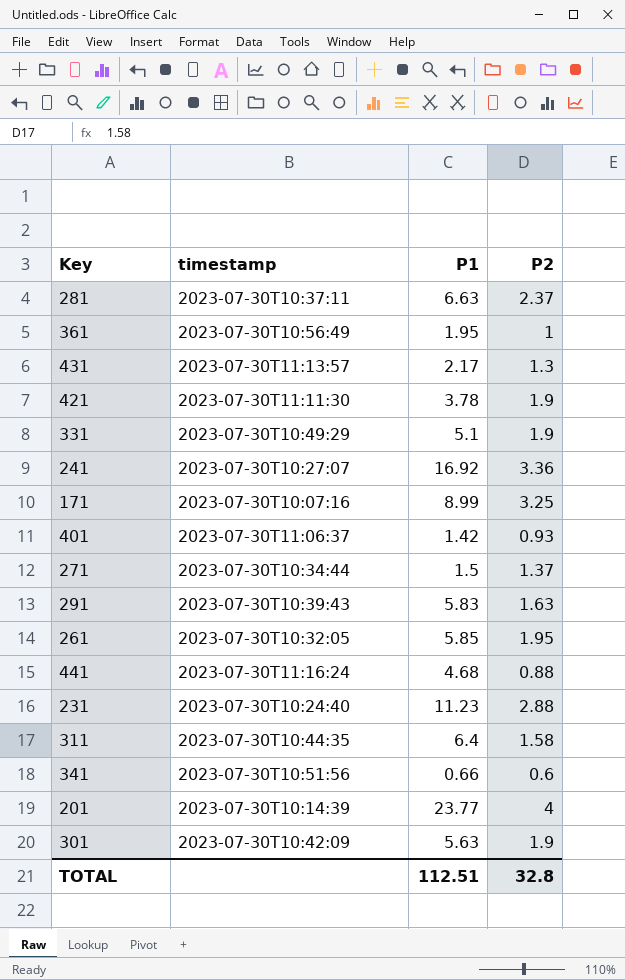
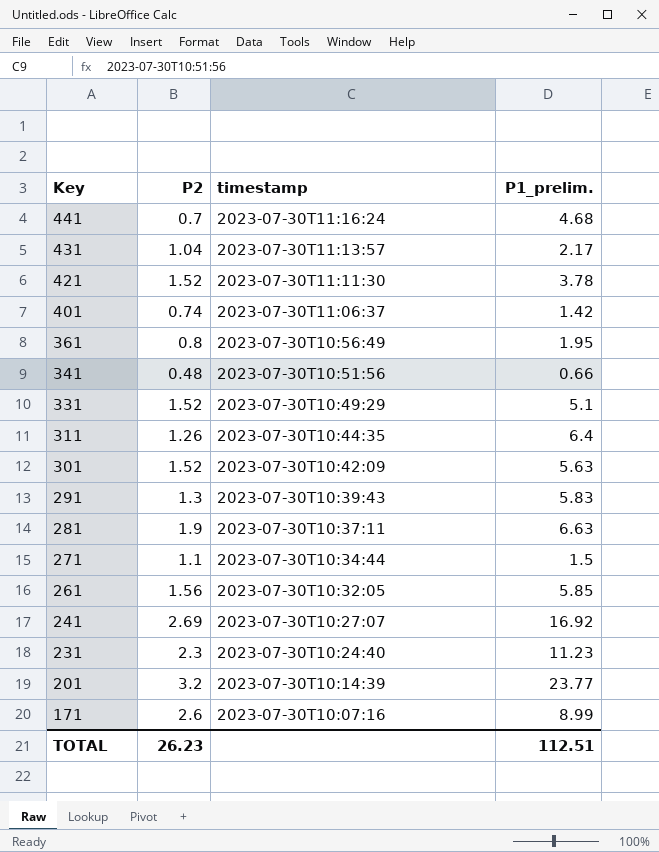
row order: none -> Key descending
column P2 | position: 4 -> 2
column name: P1 -> P1_prelim.
441 | P2: 0.88 -> 0.7
431 | P2: 1.3 -> 1.04
421 | P2: 1.9 -> 1.52
401 | P2: 0.93 -> 0.74
361 | P2: 1 -> 0.8
341 | P2: 0.6 -> 0.48
331 | P2: 1.9 -> 1.52
311 | P2: 1.58 -> 1.26
301 | P2: 1.9 -> 1.52
291 | P2: 1.63 -> 1.3
281 | P2: 2.37 -> 1.9
271 | P2: 1.37 -> 1.1
261 | P2: 1.95 -> 1.56
241 | P2: 3.36 -> 2.69
231 | P2: 2.88 -> 2.3
201 | P2: 4 -> 3.2
171 | P2: 3.25 -> 2.6
TOTAL | P2: 32.8 -> 26.23

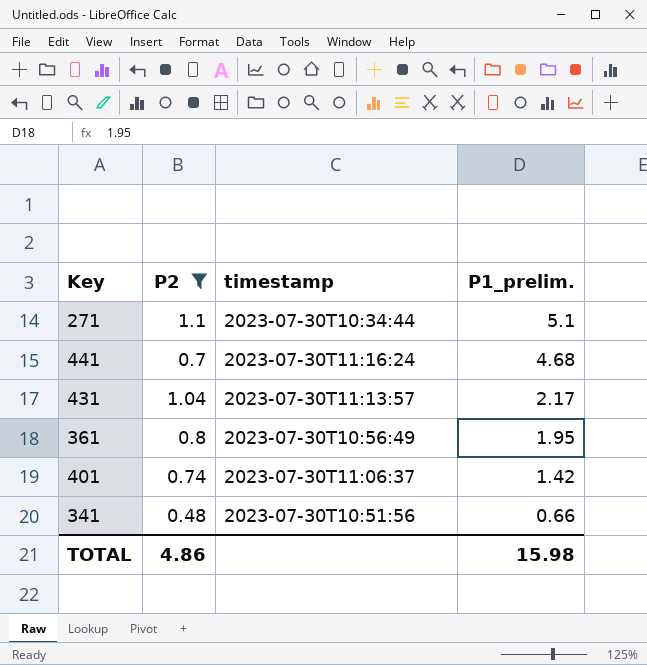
filter: none -> P2 <= 1.1
row order: Key descending -> P1_prelim. descending
271 | P1_prelim.: 1.5 -> 5.1
TOTAL | P2: 26.23 -> 4.86
TOTAL | P1_prelim.: 112.51 -> 15.98

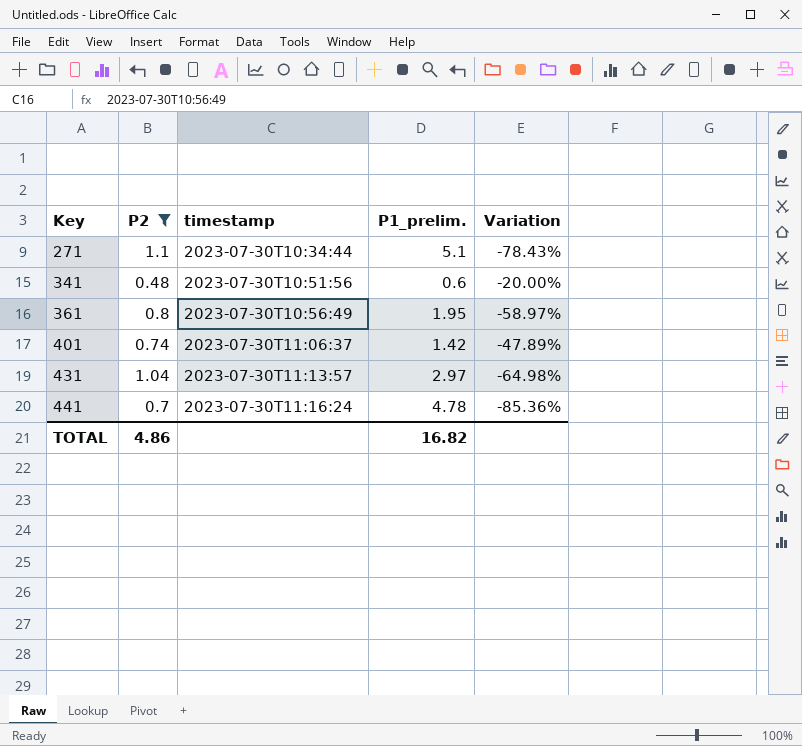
row order: P1_prelim. descending -> Key ascending
column Variation | formula: none -> ([P2] - [P1_prelim.]) / [P1_prelim.]
341 | P1_prelim.: 0.66 -> 0.6
431 | P1_prelim.: 2.17 -> 2.97
441 | P1_prelim.: 4.68 -> 4.78
TOTAL | P1_prelim.: 15.98 -> 16.82

